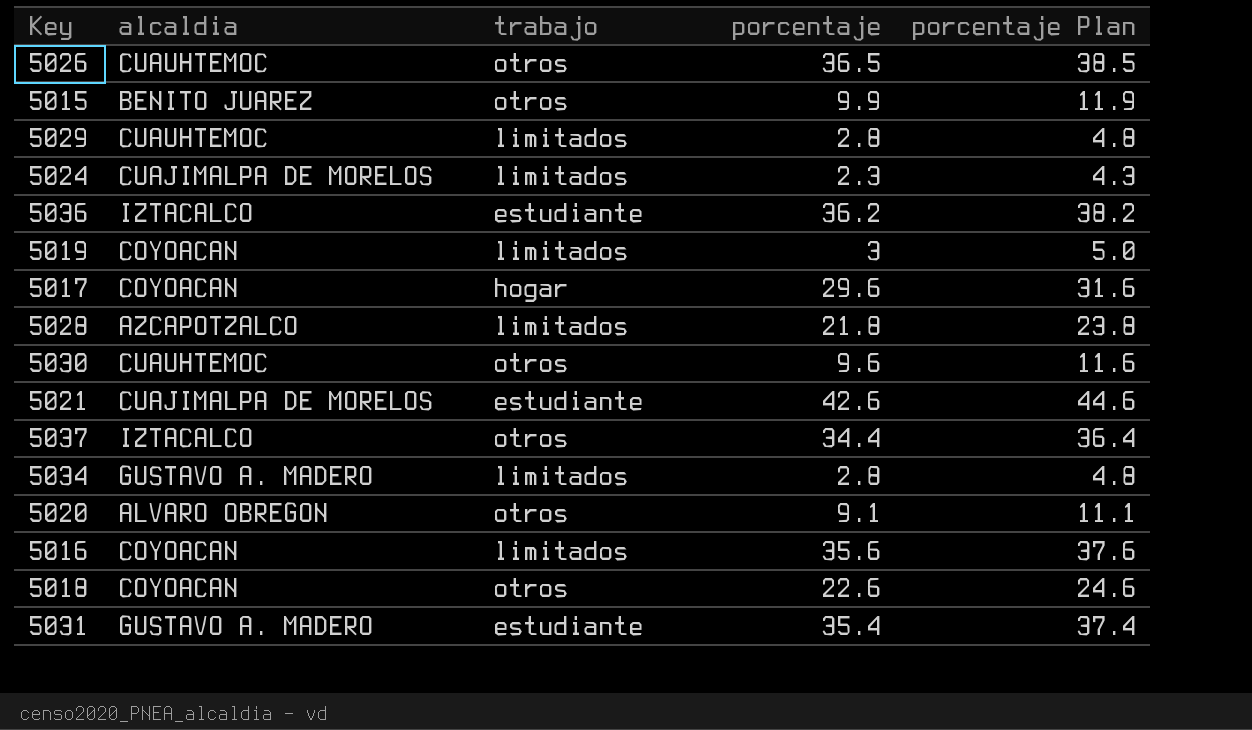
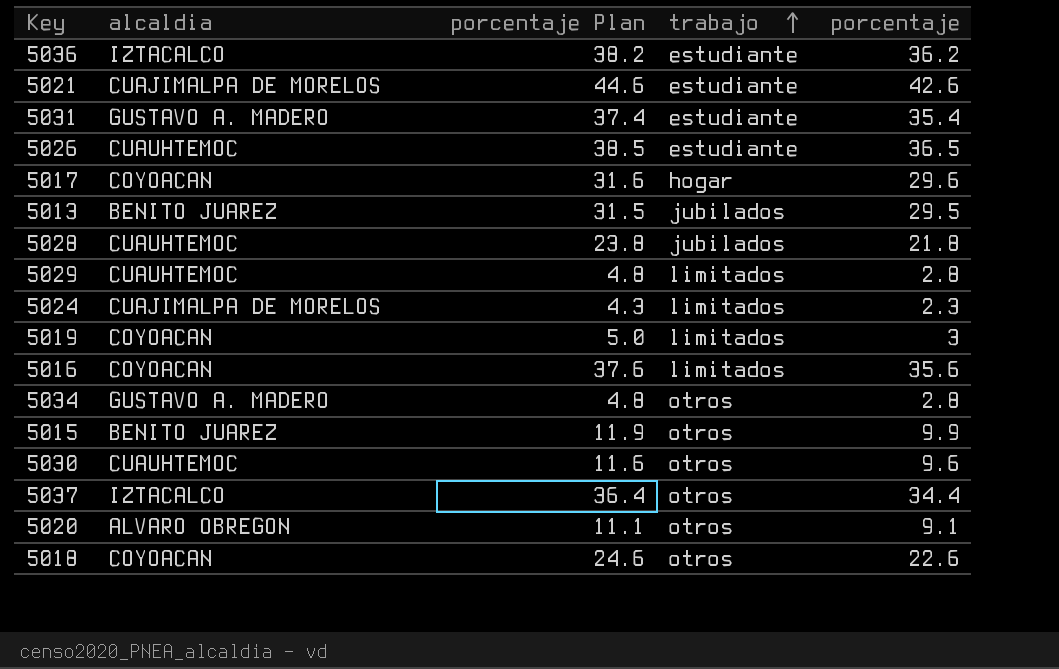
row order: none -> trabajo ascending
column porcentaje Plan | position: 5 -> 3
5026 | trabajo: otros -> estudiante
row 5013: none -> BENITO JUAREZ | 31.5 | jubilados | 29.5
5028 | alcaldia: AZCAPOTZALCO -> CUAUHTEMOC
5028 | trabajo: limitados -> jubilados
5034 | trabajo: limitados -> otros

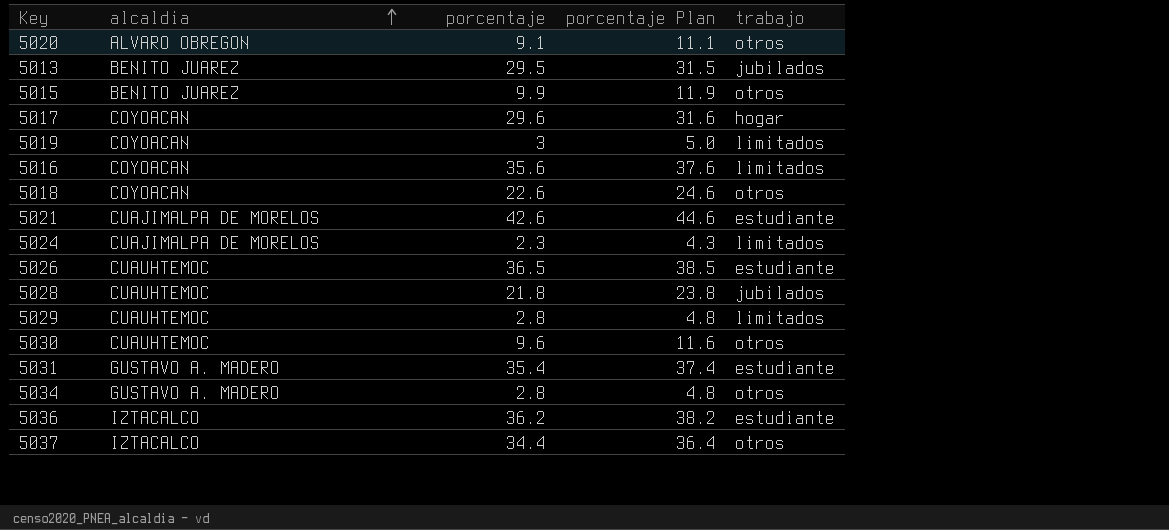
row order: trabajo ascending -> alcaldia ascending
column porcentaje | position: 5 -> 3

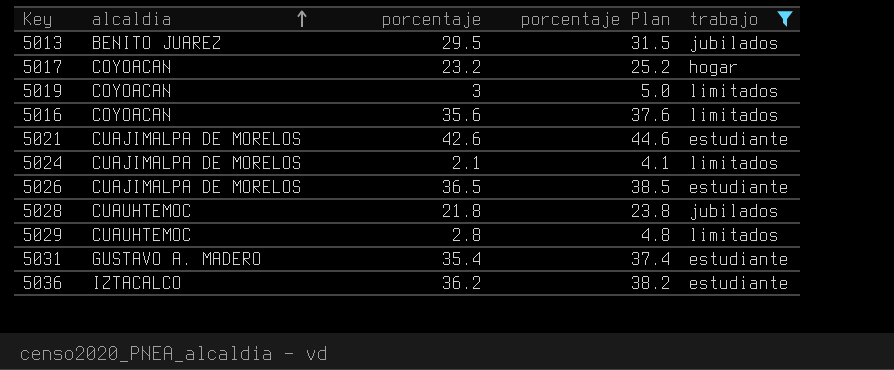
filter: none -> trabajo != otros
5017 | porcentaje: 29.6 -> 23.2
5017 | porcentaje Plan: 31.6 -> 25.2
5024 | porcentaje: 2.3 -> 2.1
5024 | porcentaje Plan: 4.3 -> 4.1
5026 | alcaldia: CUAUHTEMOC -> CUAJIMALPA DE MORELOS

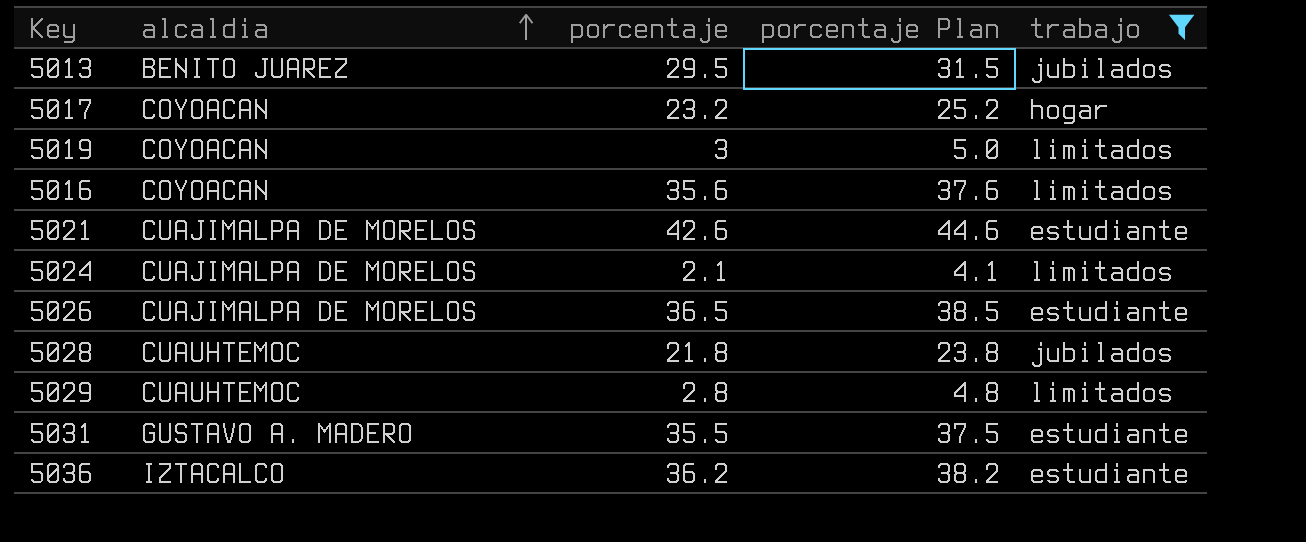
5031 | porcentaje: 35.4 -> 35.5
5031 | porcentaje Plan: 37.4 -> 37.5

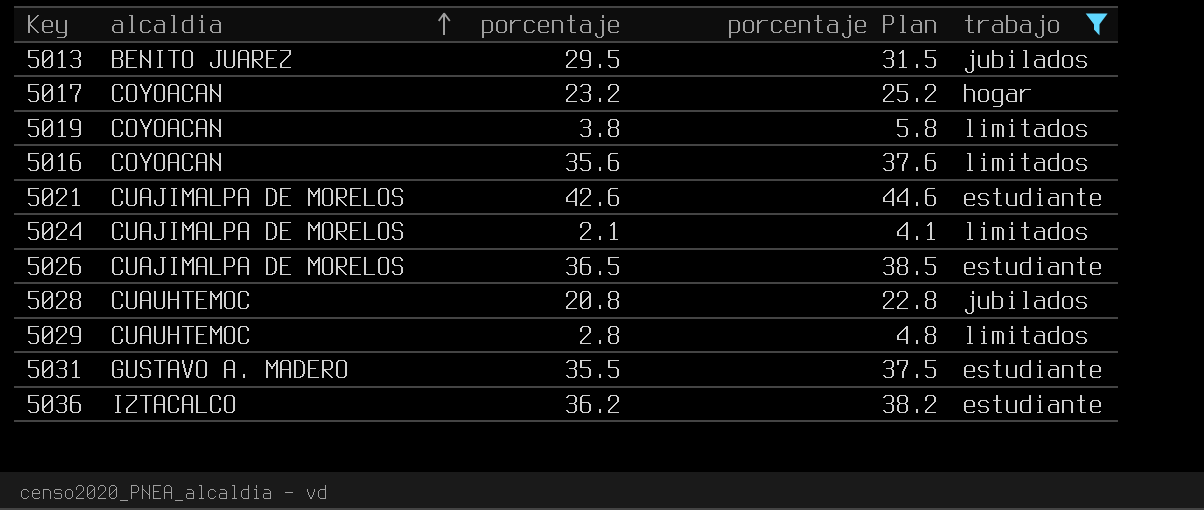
5019 | porcentaje: 3 -> 3.8
5019 | porcentaje Plan: 5.0 -> 5.8
5028 | porcentaje: 21.8 -> 20.8
5028 | porcentaje Plan: 23.8 -> 22.8

